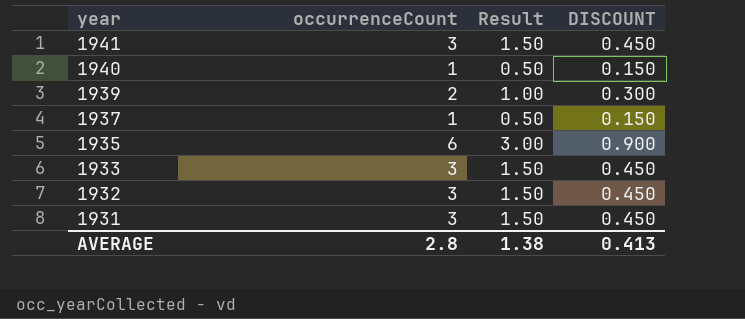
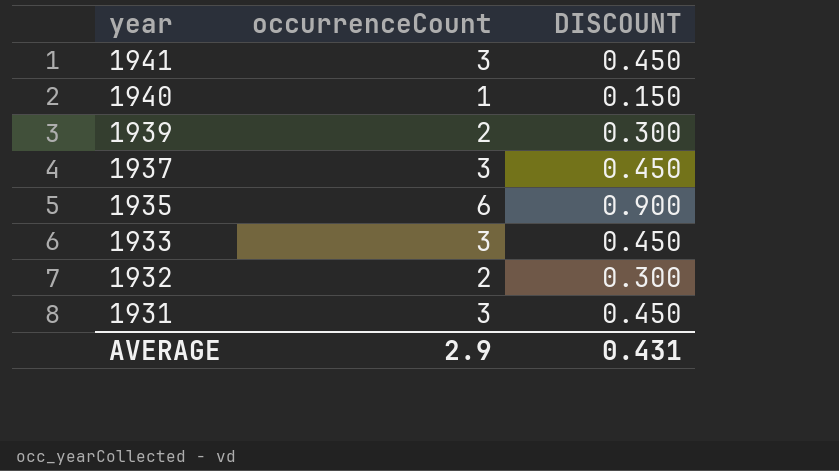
column Result | formula: [occurrenceCount] * 0.5 -> none
1937 | occurrenceCount: 1 -> 3
1937 | DISCOUNT: 0.150 -> 0.450
1932 | occurrenceCount: 3 -> 2
1932 | DISCOUNT: 0.450 -> 0.300
AVERAGE | occurrenceCount: 2.8 -> 2.9
AVERAGE | DISCOUNT: 0.413 -> 0.431

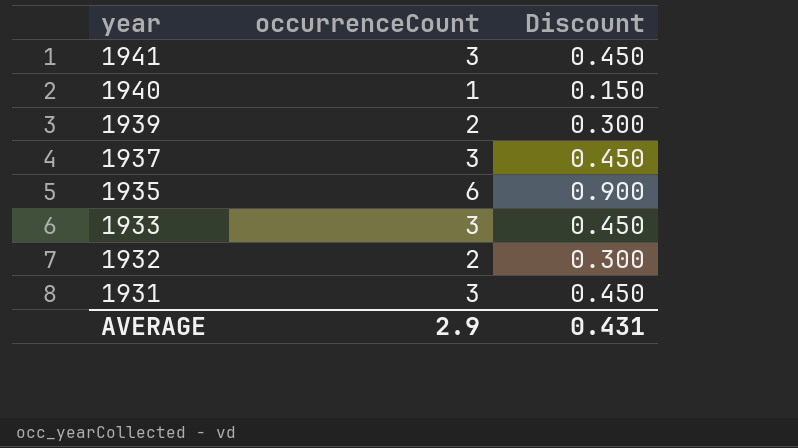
column name: DISCOUNT -> Discount

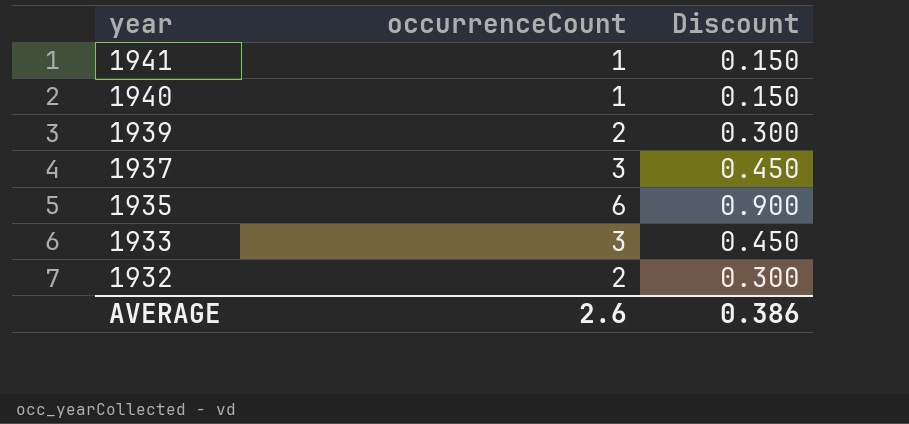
row 1931: 3 | 0.450 -> none
1941 | occurrenceCount: 3 -> 1
1941 | Discount: 0.450 -> 0.150
AVERAGE | occurrenceCount: 2.9 -> 2.6
AVERAGE | Discount: 0.431 -> 0.386

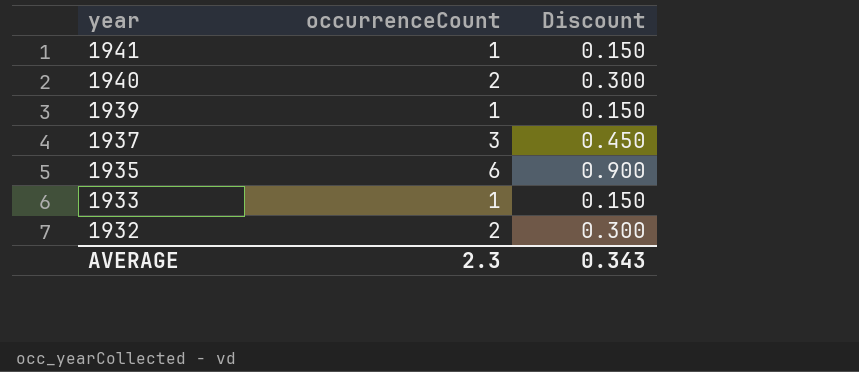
1940 | occurrenceCount: 1 -> 2
1940 | Discount: 0.150 -> 0.300
1939 | occurrenceCount: 2 -> 1
1939 | Discount: 0.300 -> 0.150
1933 | occurrenceCount: 3 -> 1
1933 | Discount: 0.450 -> 0.150
AVERAGE | occurrenceCount: 2.6 -> 2.3
AVERAGE | Discount: 0.386 -> 0.343

